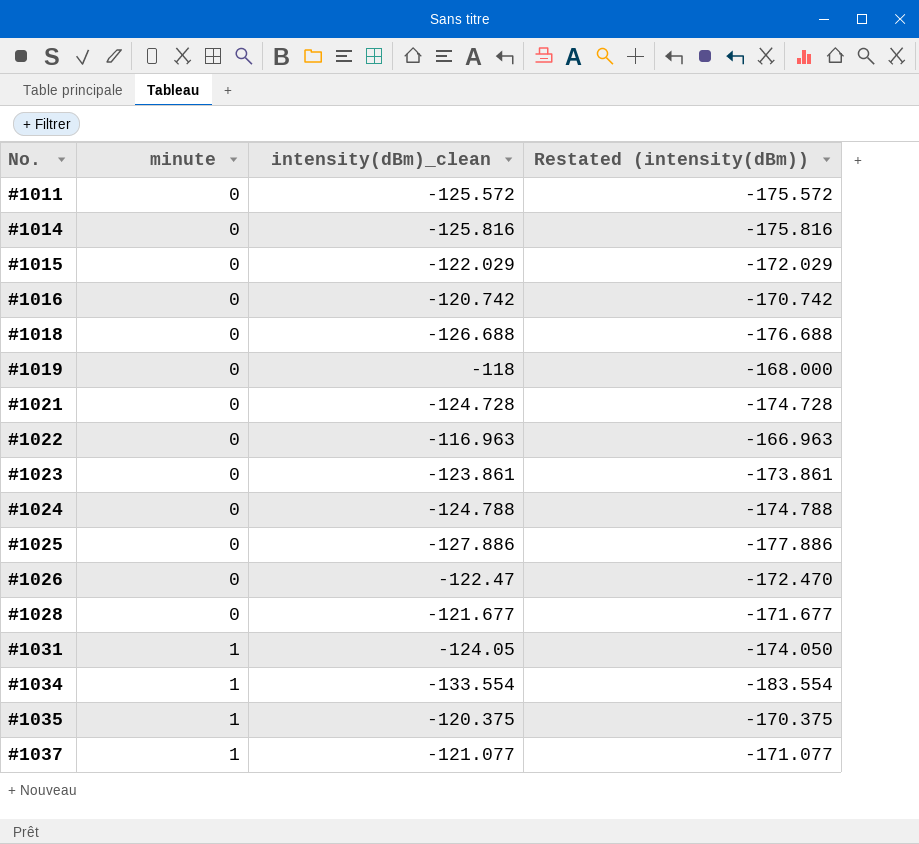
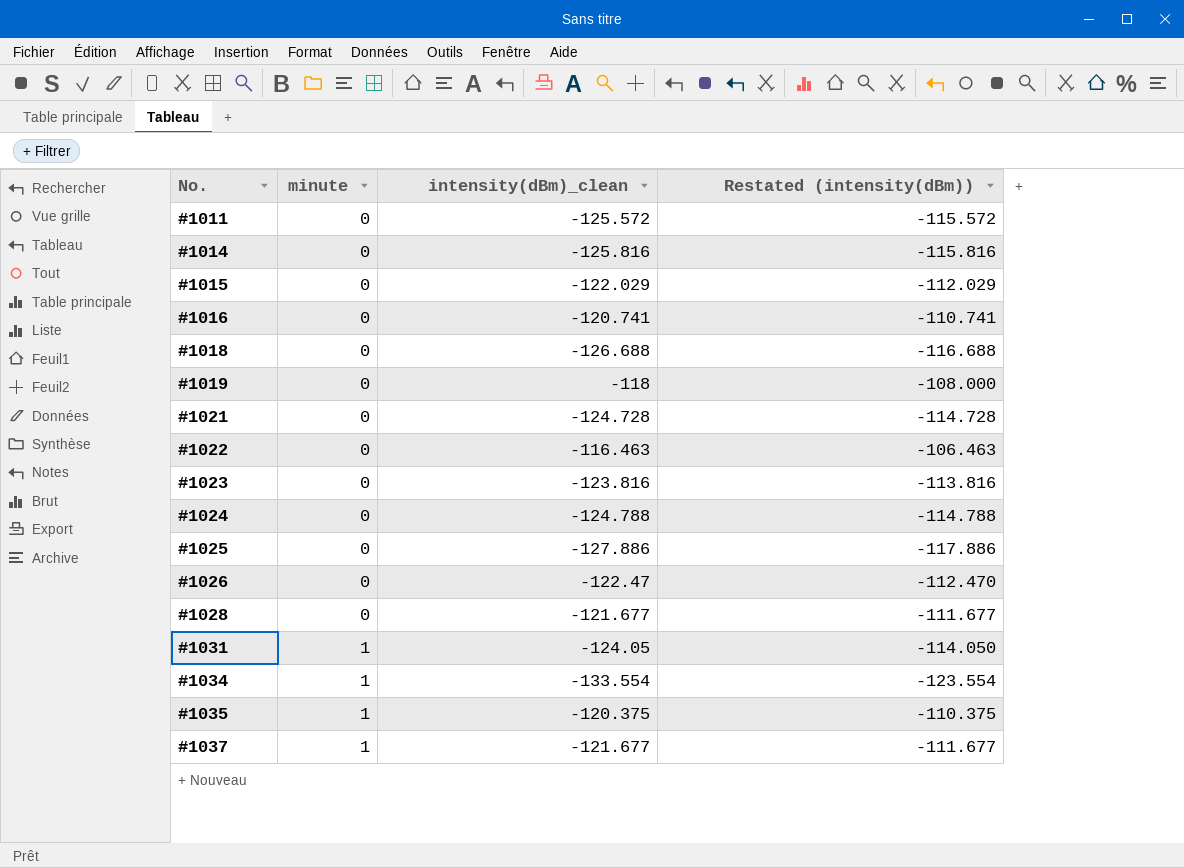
column Restated (intensity(dBm)) | formula: [intensity(dBm)_clean] - 50 -> [intensity(dBm)_clean] + 10
#1016 | intensity(dBm)_clean: -120.742 -> -120.741
#1022 | intensity(dBm)_clean: -116.963 -> -116.463
#1023 | intensity(dBm)_clean: -123.861 -> -123.816
#1037 | intensity(dBm)_clean: -121.077 -> -121.677

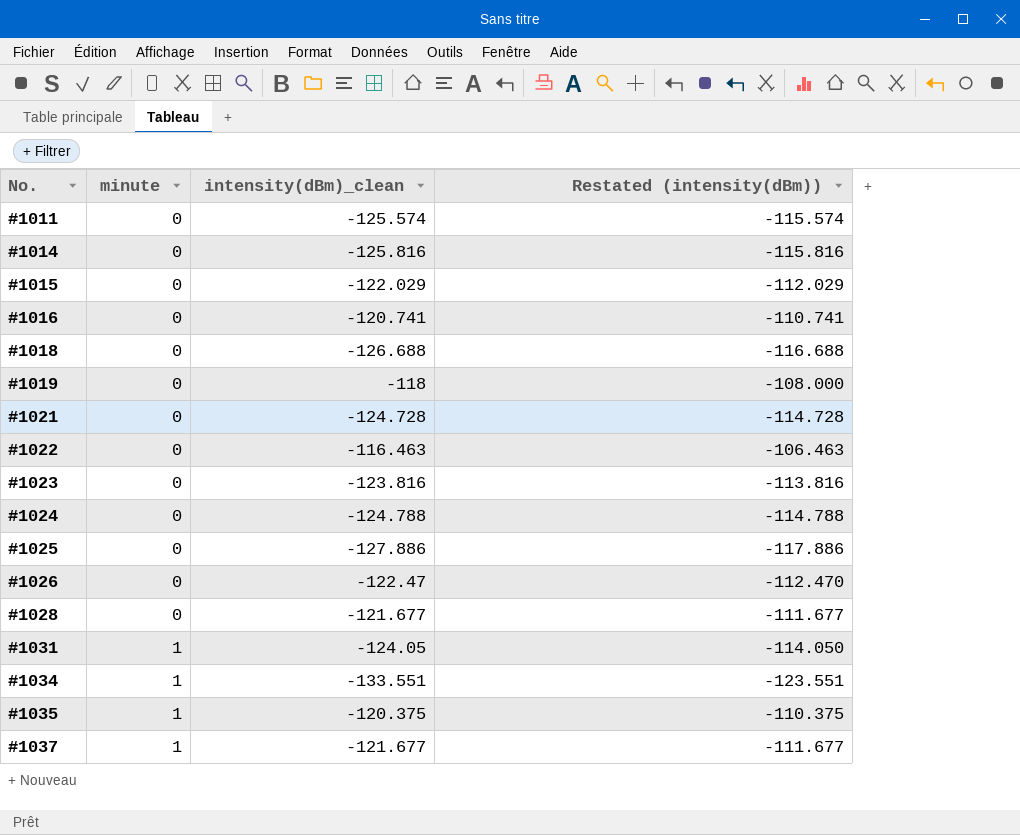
#1011 | intensity(dBm)_clean: -125.572 -> -125.574
#1011 | Restated (intensity(dBm)): -115.572 -> -115.574
#1034 | intensity(dBm)_clean: -133.554 -> -133.551
#1034 | Restated (intensity(dBm)): -123.554 -> -123.551

